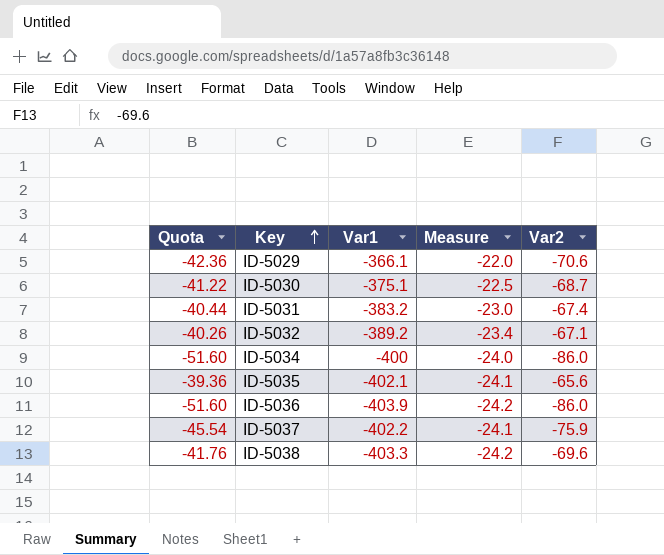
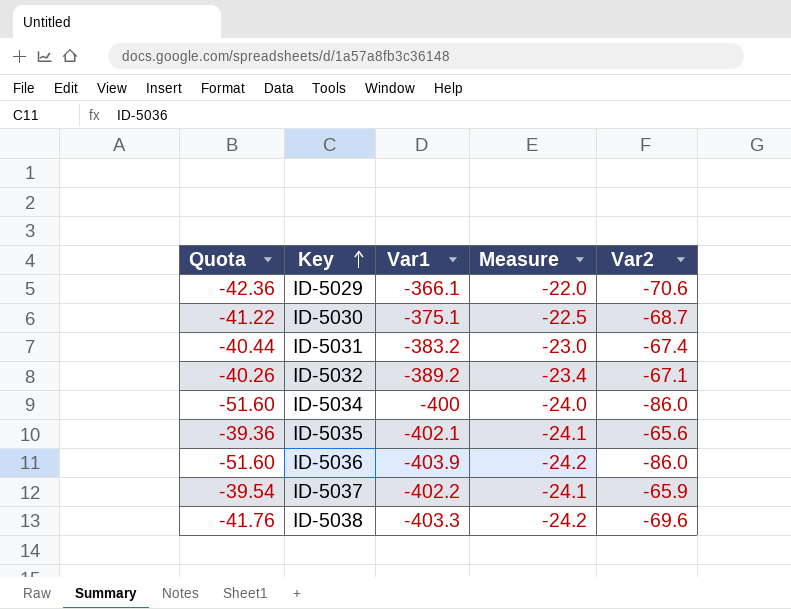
ID-5037 | Quota: -45.54 -> -39.54
ID-5037 | Var2: -75.9 -> -65.9

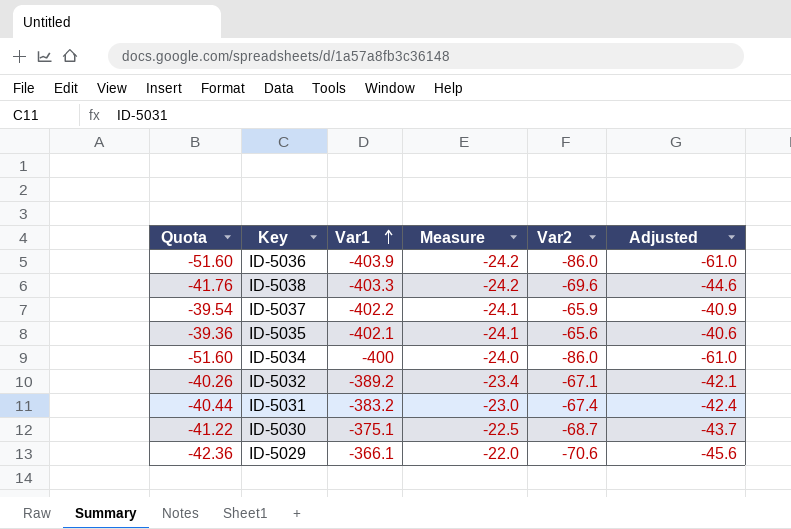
row order: Key ascending -> Var1 ascending
column Adjusted | formula: none -> [Var2] + 25

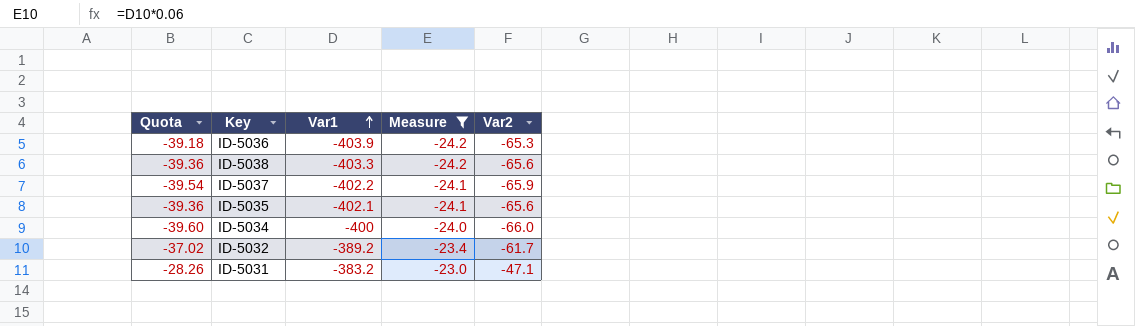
filter: none -> Measure <= -23.0
column Adjusted | formula: [Var2] + 25 -> none
ID-5036 | Quota: -51.60 -> -39.18
ID-5036 | Var2: -86.0 -> -65.3
ID-5038 | Quota: -41.76 -> -39.36
ID-5038 | Var2: -69.6 -> -65.6
ID-5034 | Quota: -51.60 -> -39.60
ID-5034 | Var2: -86.0 -> -66.0
ID-5032 | Quota: -40.26 -> -37.02
ID-5032 | Var2: -67.1 -> -61.7
ID-5031 | Quota: -40.44 -> -28.26
ID-5031 | Var2: -67.4 -> -47.1

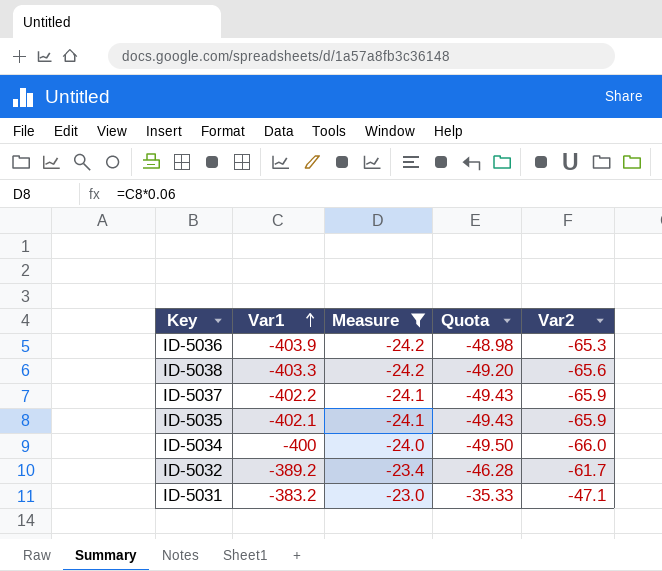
column Quota | formula: [Var2] * 0.6 -> [Var2] * 0.75
column Quota | position: 1 -> 4
ID-5035 | Var2: -65.6 -> -65.9

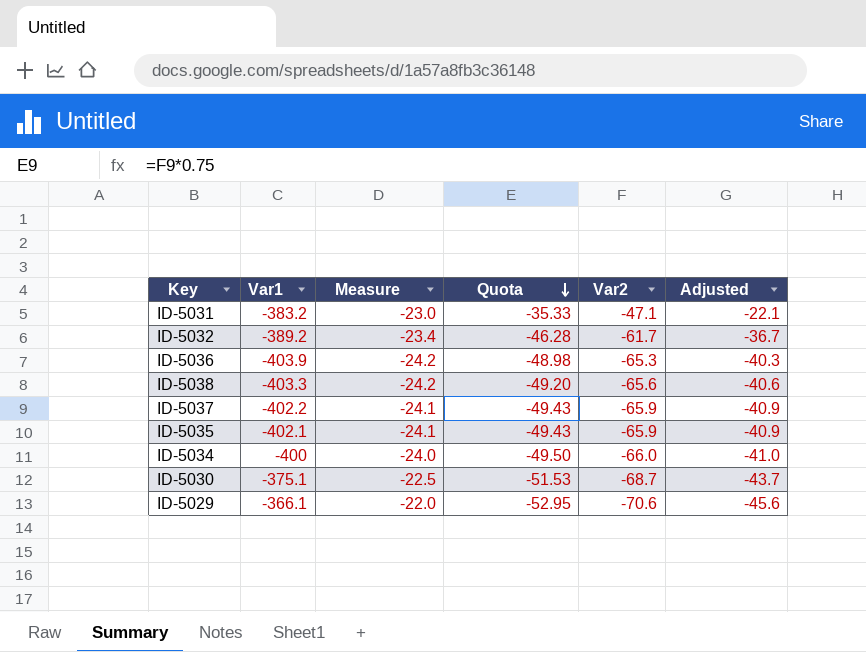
filter: Measure <= -23.0 -> none
row order: Var1 ascending -> Quota descending
column Adjusted | formula: none -> [Var2] + 25

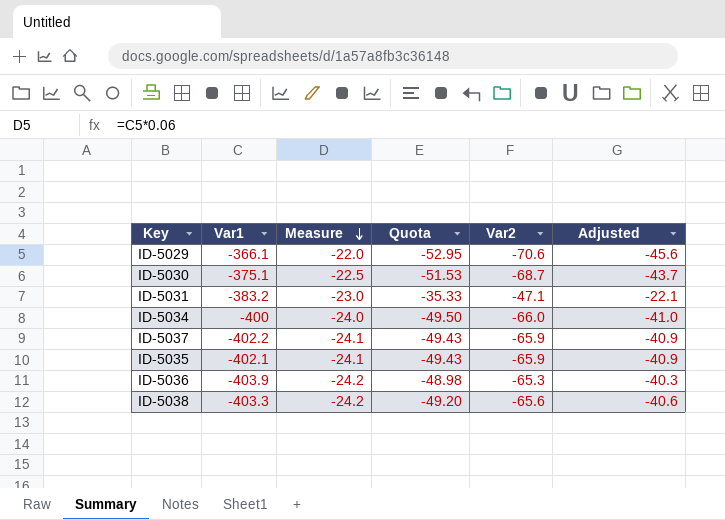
row order: Quota descending -> Measure descending
row ID-5032: -389.2 | -23.4 | -46.28 | -61.7 | -36.7 -> none

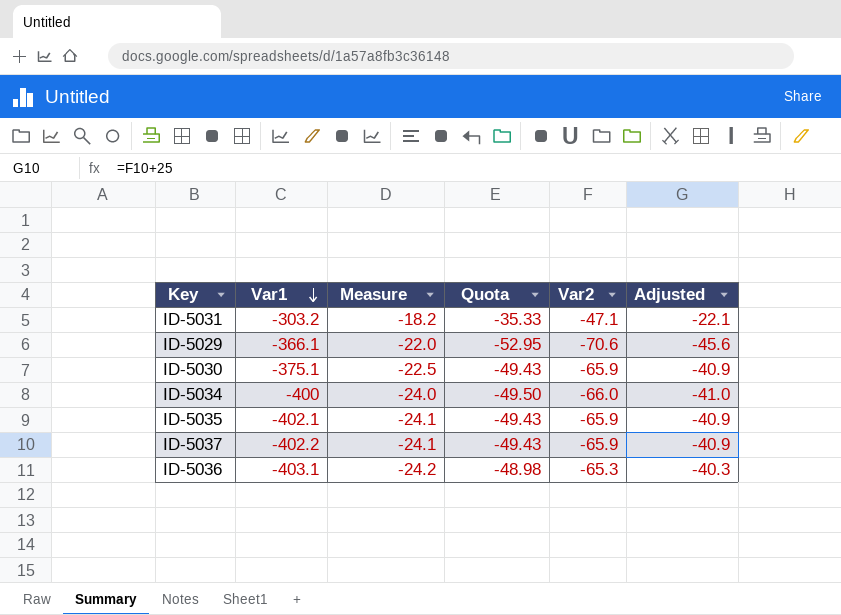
row order: Measure descending -> Var1 descending
row ID-5038: -403.3 | -24.2 | -49.20 | -65.6 | -40.6 -> none
ID-5031 | Var1: -383.2 -> -303.2
ID-5031 | Measure: -23.0 -> -18.2
ID-5030 | Quota: -51.53 -> -49.43
ID-5030 | Var2: -68.7 -> -65.9
ID-5030 | Adjusted: -43.7 -> -40.9
ID-5036 | Var1: -403.9 -> -403.1

